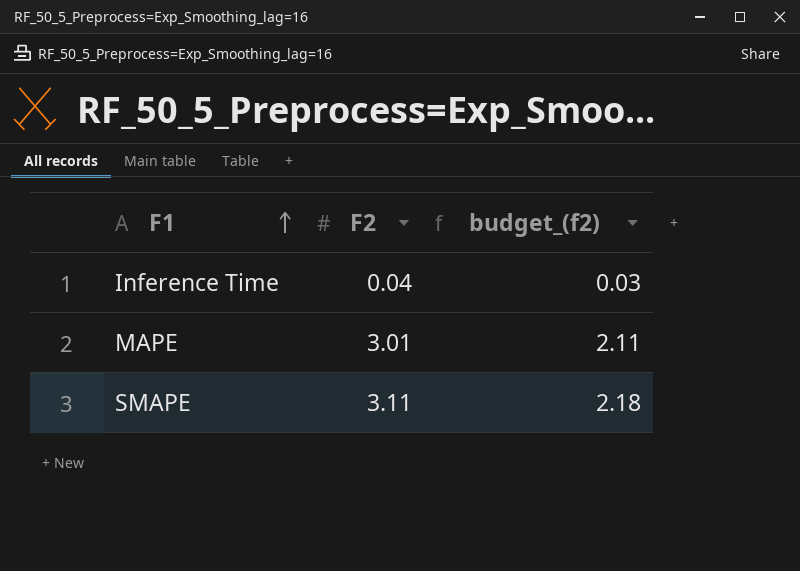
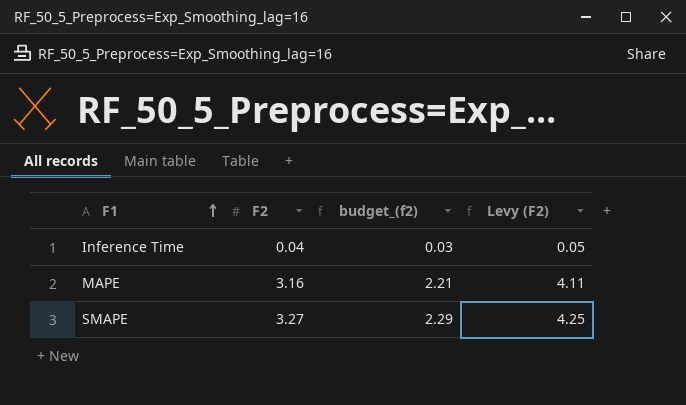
column Levy (F2) | formula: none -> [F2] * 1.3
MAPE | F2: 3.01 -> 3.16
MAPE | budget_(f2): 2.11 -> 2.21
SMAPE | F2: 3.11 -> 3.27
SMAPE | budget_(f2): 2.18 -> 2.29

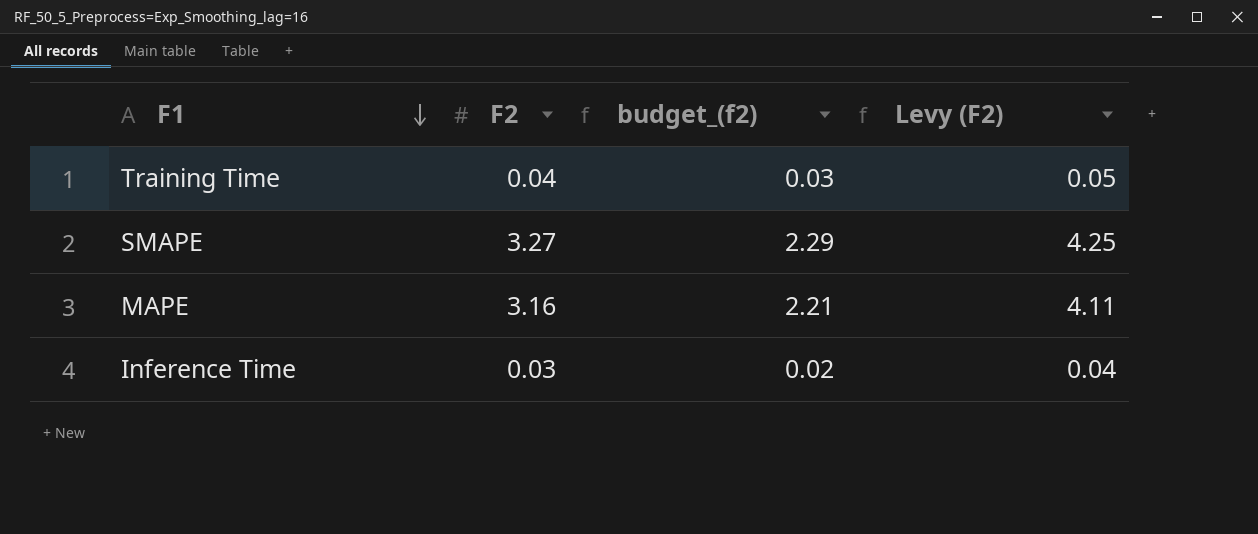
row order: F1 ascending -> F1 descending
row Training Time: none -> 0.04 | 0.03 | 0.05
Inference Time | F2: 0.04 -> 0.03
Inference Time | budget_(f2): 0.03 -> 0.02
Inference Time | Levy (F2): 0.05 -> 0.04

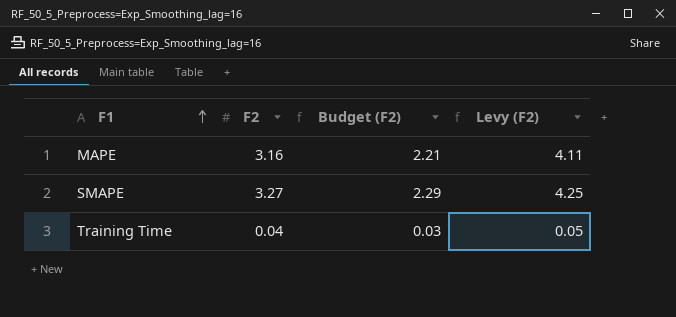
row order: F1 descending -> F1 ascending
column name: budget_(f2) -> Budget (F2)
row Inference Time: 0.03 | 0.02 | 0.04 -> none

